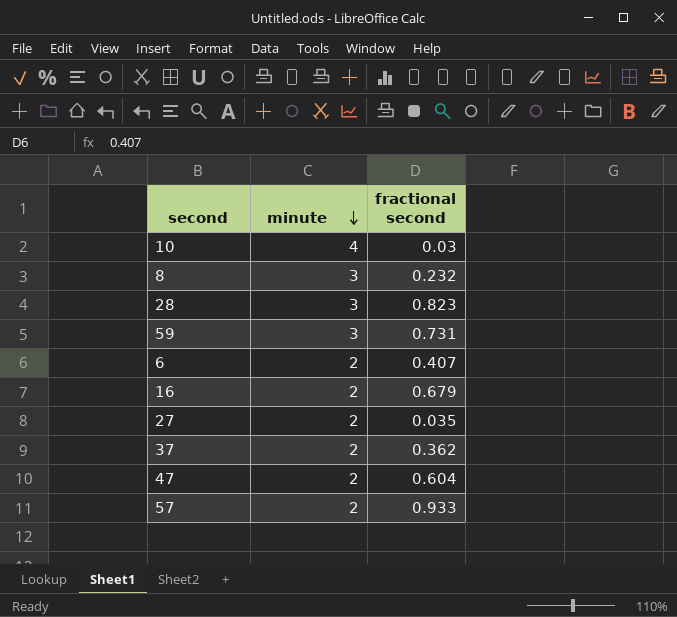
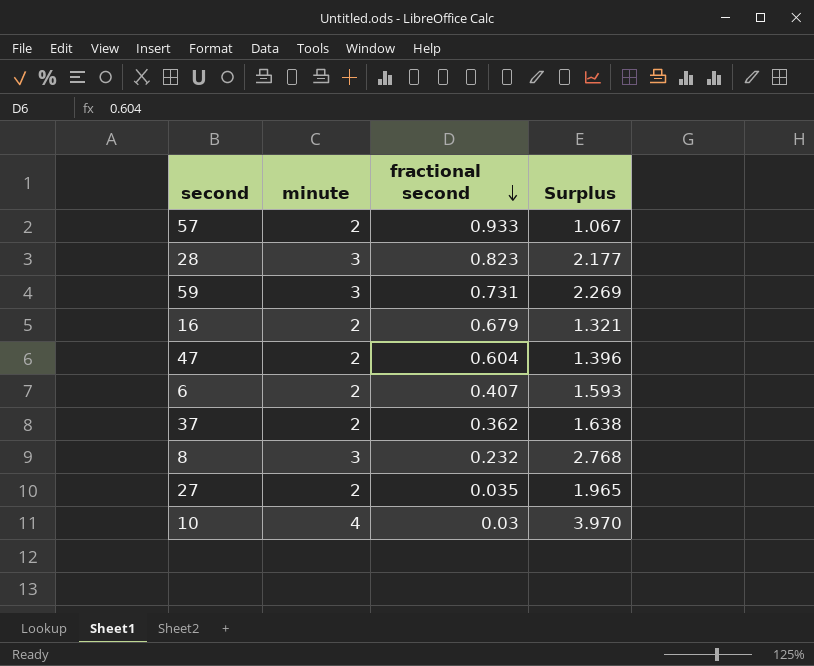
row order: minute descending -> fractional second descending
column Surplus | formula: none -> [minute] - [fractional second]

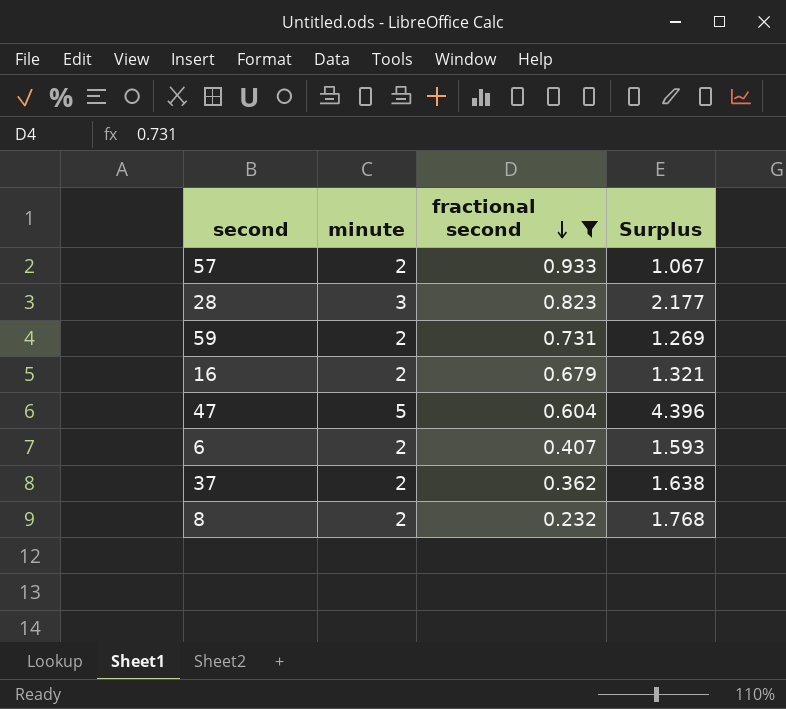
filter: none -> fractional second >= 0.232
59 | minute: 3 -> 2
59 | Surplus: 2.269 -> 1.269
47 | minute: 2 -> 5
47 | Surplus: 1.396 -> 4.396
8 | minute: 3 -> 2
8 | Surplus: 2.768 -> 1.768

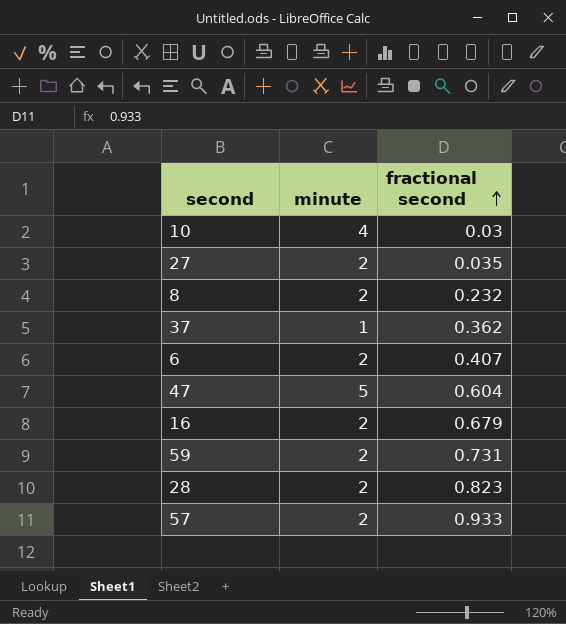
filter: fractional second >= 0.232 -> none
row order: fractional second descending -> fractional second ascending
column Surplus | formula: [minute] - [fractional second] -> none
37 | minute: 2 -> 1
28 | minute: 3 -> 2

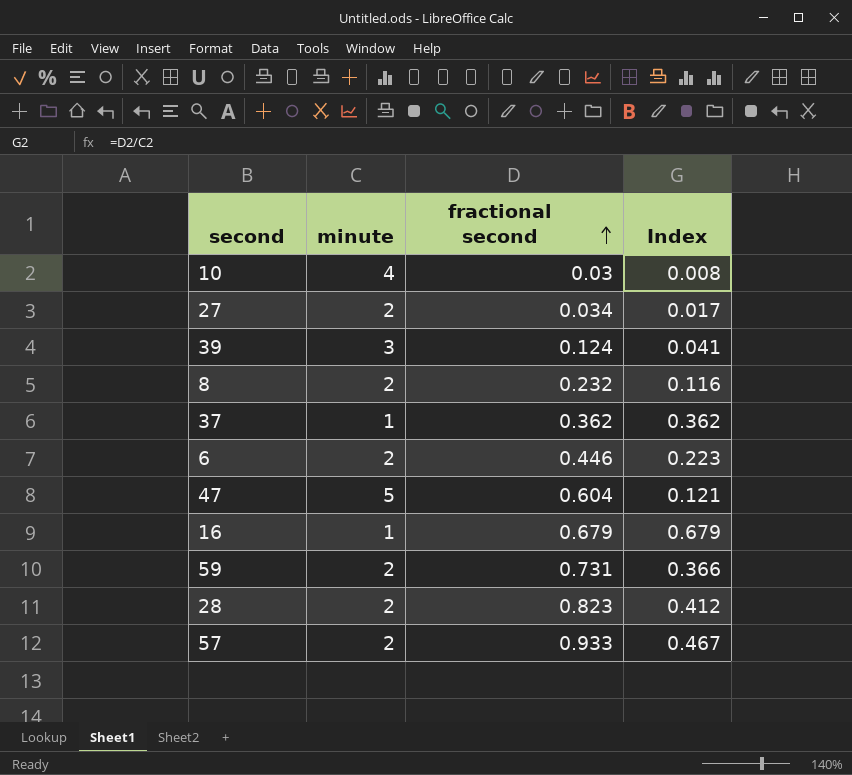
column Index | formula: none -> [fractional second] / [minute]
27 | fractional second: 0.035 -> 0.034
row 39: none -> 3 | 0.124 | 0.041
6 | fractional second: 0.407 -> 0.446
16 | minute: 2 -> 1

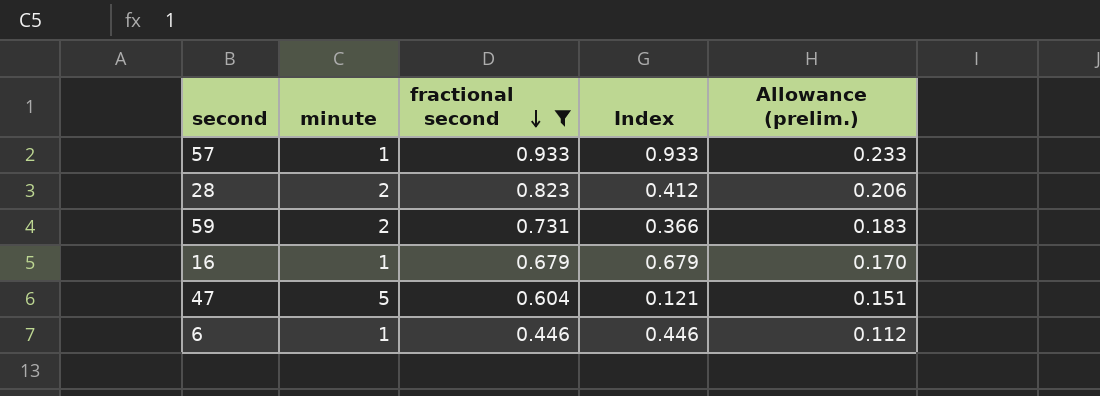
filter: none -> fractional second >= 0.446
row order: fractional second ascending -> fractional second descending
column Allowance (prelim.) | formula: none -> [fractional second] * 0.25
57 | minute: 2 -> 1
57 | Index: 0.467 -> 0.933
6 | minute: 2 -> 1
6 | Index: 0.223 -> 0.446

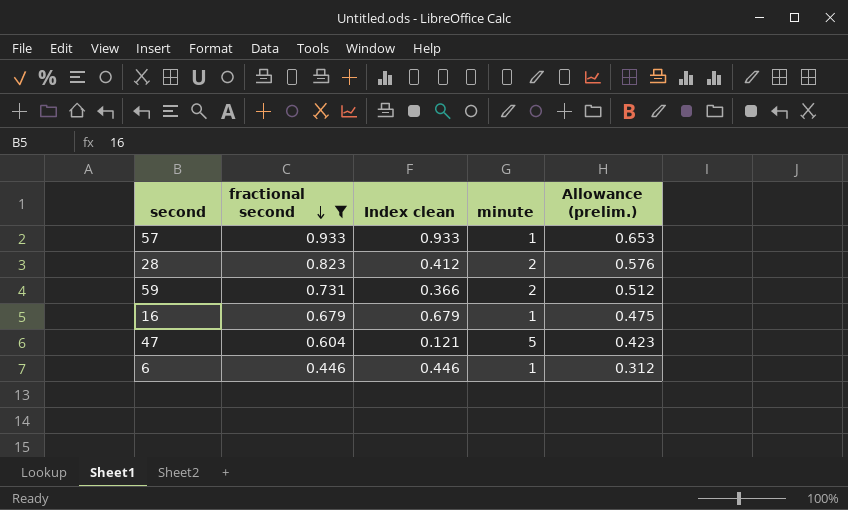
column name: Index -> Index clean
column minute | position: 2 -> 4
column Allowance (prelim.) | formula: [fractional second] * 0.25 -> [fractional second] * 0.7

